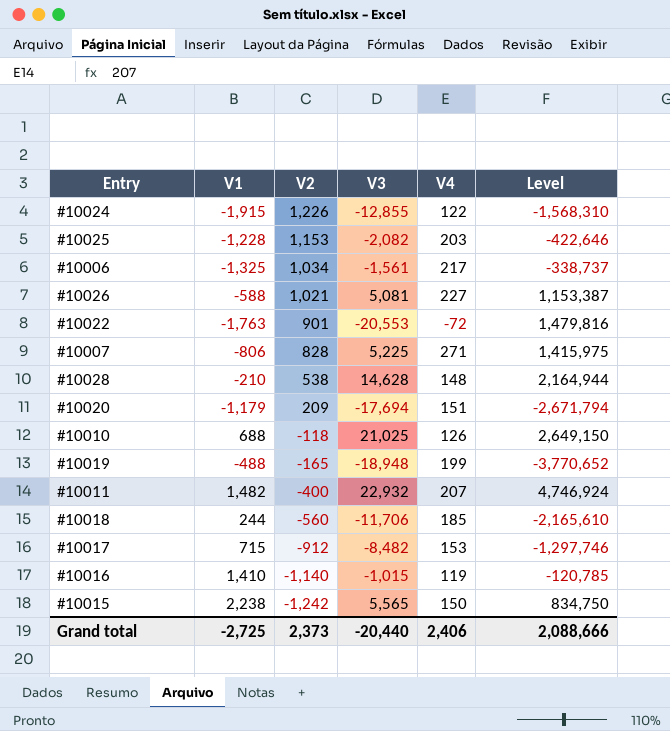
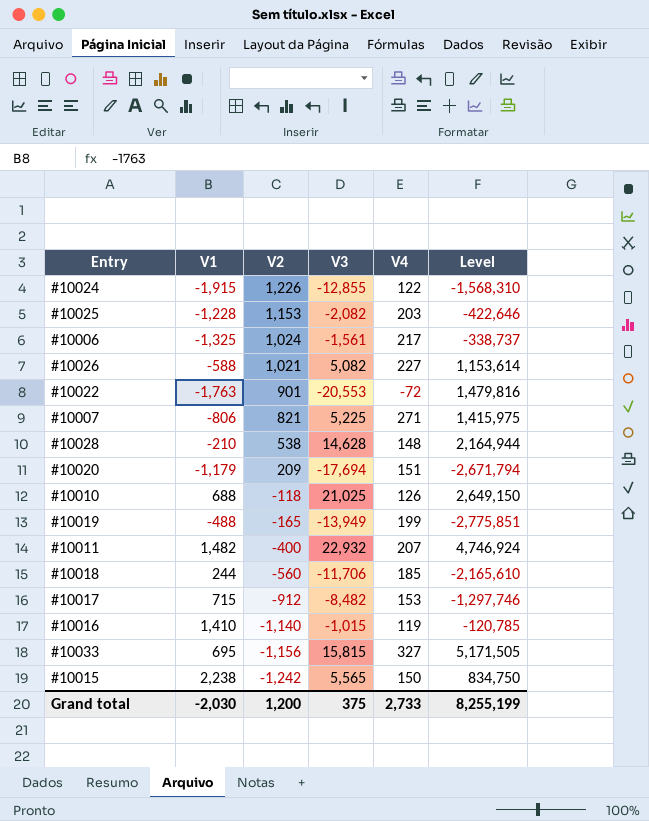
#10006 | V2: 1,034 -> 1,024
#10026 | V3: 5,081 -> 5,082
#10026 | Level: 1,153,387 -> 1,153,614
#10007 | V2: 828 -> 821
#10019 | V3: -18,948 -> -13,949
#10019 | Level: -3,770,652 -> -2,775,851
row #10033: none -> 695 | -1,156 | 15,815 | 327 | 5,171,505
Grand total | V1: -2,725 -> -2,030
Grand total | V2: 2,373 -> 1,200
Grand total | V3: -20,440 -> 375
Grand total | V4: 2,406 -> 2,733
Grand total | Level: 2,088,666 -> 8,255,199

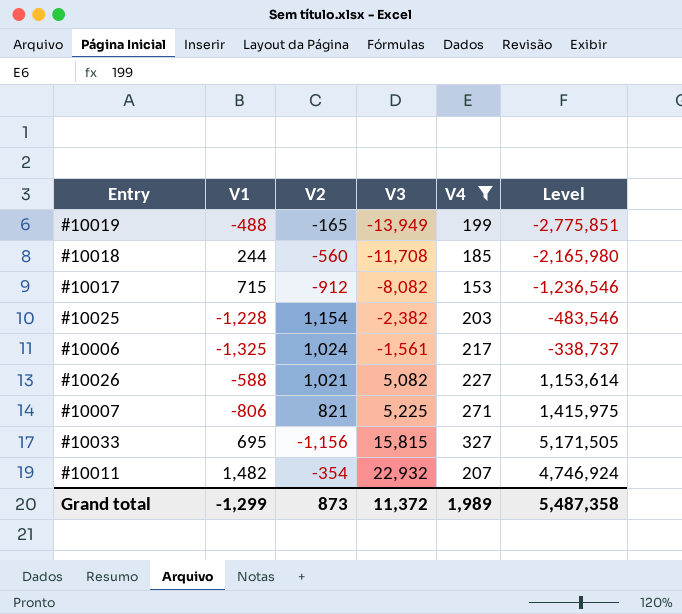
filter: none -> V4 >= 153
row order: V2 descending -> V3 ascending
#10018 | V3: -11,706 -> -11,708
#10018 | Level: -2,165,610 -> -2,165,980
#10017 | V3: -8,482 -> -8,082
#10017 | Level: -1,297,746 -> -1,236,546
#10025 | V2: 1,153 -> 1,154
#10025 | V3: -2,082 -> -2,382
#10025 | Level: -422,646 -> -483,546
#10011 | V2: -400 -> -354
Grand total | V1: -2,030 -> -1,299
Grand total | V2: 1,200 -> 873
Grand total | V3: 375 -> 11,372
Grand total | V4: 2,733 -> 1,989
Grand total | Level: 8,255,199 -> 5,487,358

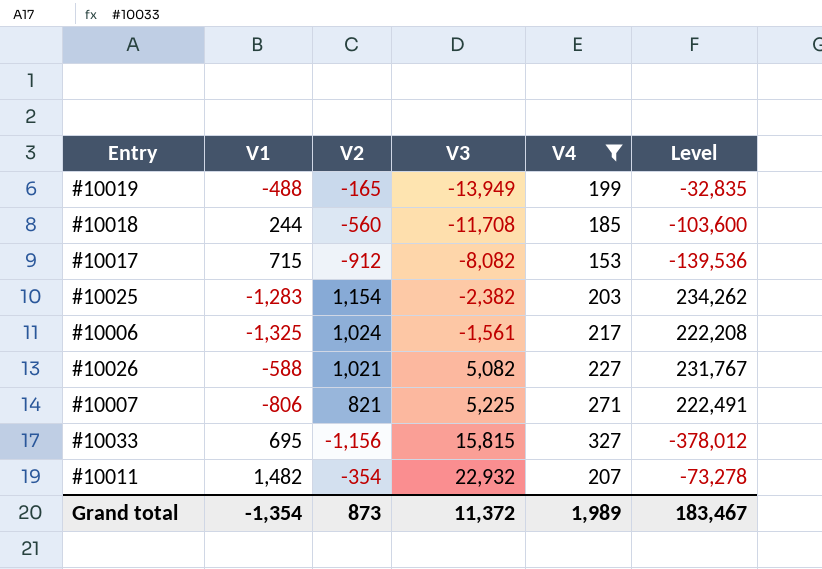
column Level | formula: [V3] * [V4] -> [V2] * [V4]
#10025 | V1: -1,228 -> -1,283
Grand total | V1: -1,299 -> -1,354
Grand total | Level: 5,487,358 -> 183,467

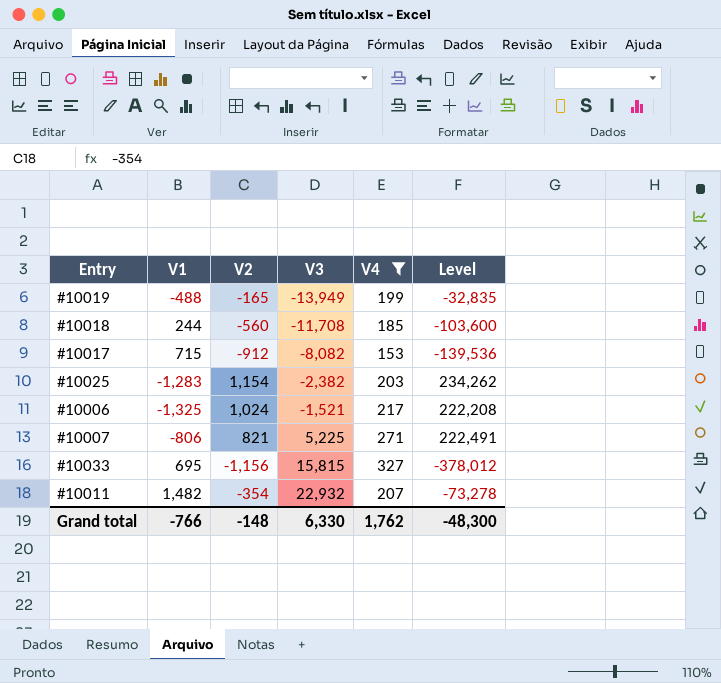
row #10026: -588 | 1,021 | 5,082 | 227 | 231,767 -> none
#10006 | V3: -1,561 -> -1,521
Grand total | V1: -1,354 -> -766
Grand total | V2: 873 -> -148
Grand total | V3: 11,372 -> 6,330
Grand total | V4: 1,989 -> 1,762
Grand total | Level: 183,467 -> -48,300

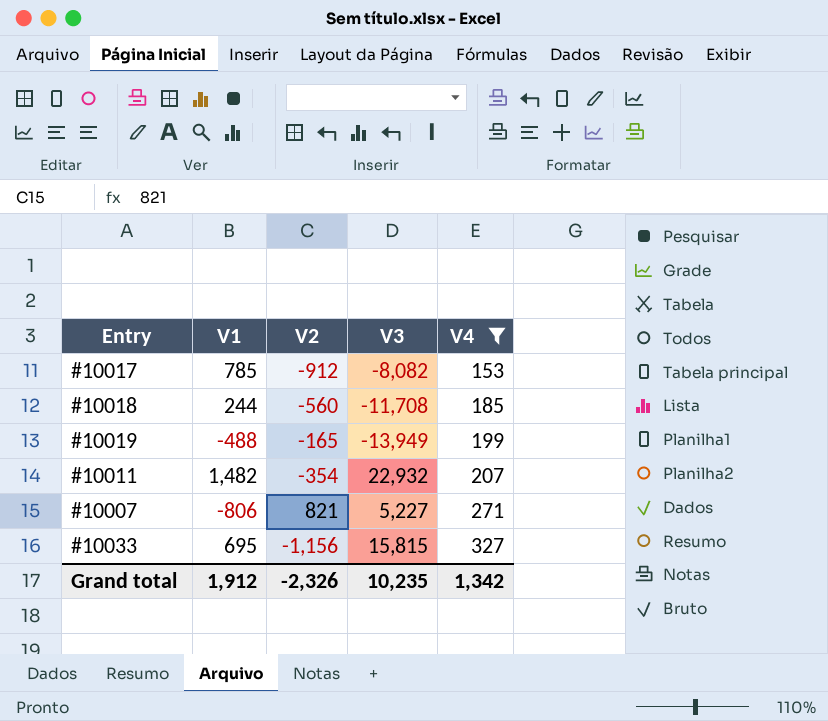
row order: V3 ascending -> V4 ascending
column Level | formula: [V2] * [V4] -> none
row #10025: -1,283 | 1,154 | -2,382 | 203 | 234,262 -> none
row #10006: -1,325 | 1,024 | -1,521 | 217 | 222,208 -> none
#10017 | V1: 715 -> 785
#10007 | V3: 5,225 -> 5,227
Grand total | V1: -766 -> 1,912
Grand total | V2: -148 -> -2,326
Grand total | V3: 6,330 -> 10,235
Grand total | V4: 1,762 -> 1,342

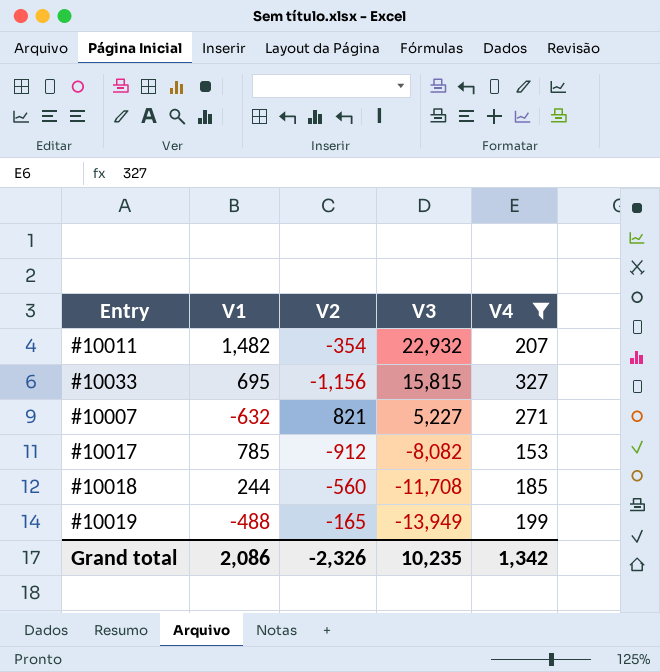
row order: V4 ascending -> V3 descending
#10007 | V1: -806 -> -632
Grand total | V1: 1,912 -> 2,086

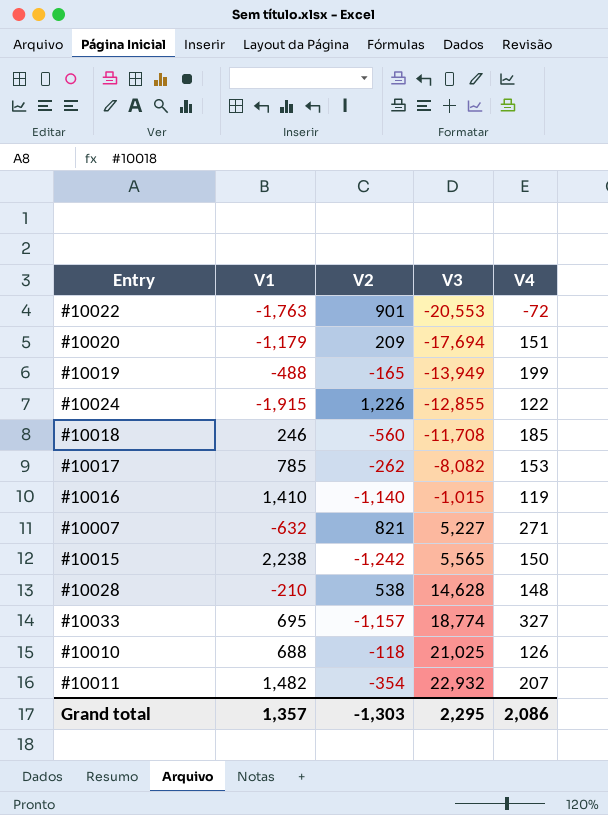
filter: V4 >= 153 -> none
row order: V3 descending -> V3 ascending
#10018 | V1: 244 -> 246
#10017 | V2: -912 -> -262
#10033 | V2: -1,156 -> -1,157
#10033 | V3: 15,815 -> 18,774
Grand total | V1: 2,086 -> 1,357
Grand total | V2: -2,326 -> -1,303
Grand total | V3: 10,235 -> 2,295
Grand total | V4: 1,342 -> 2,086

